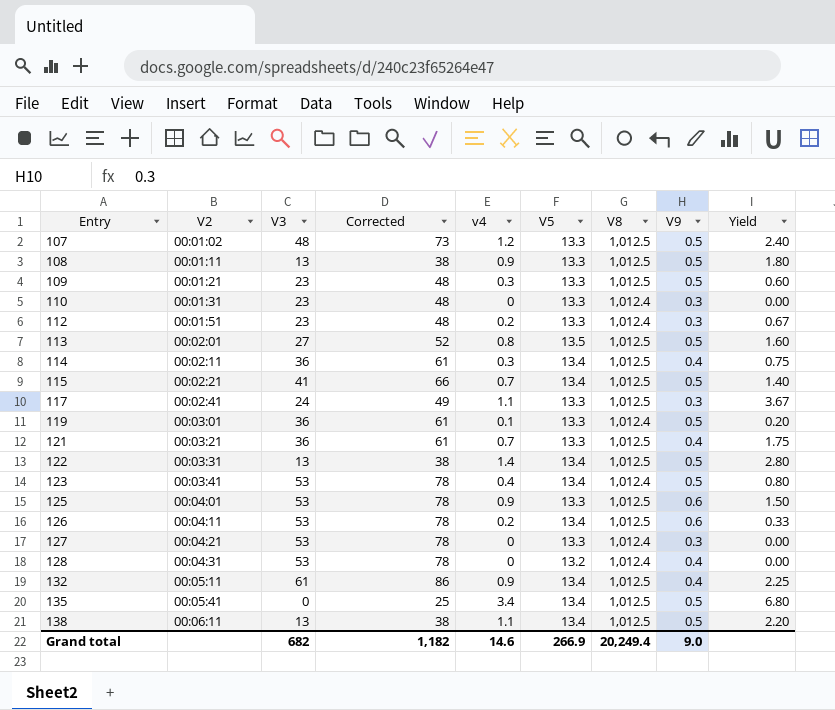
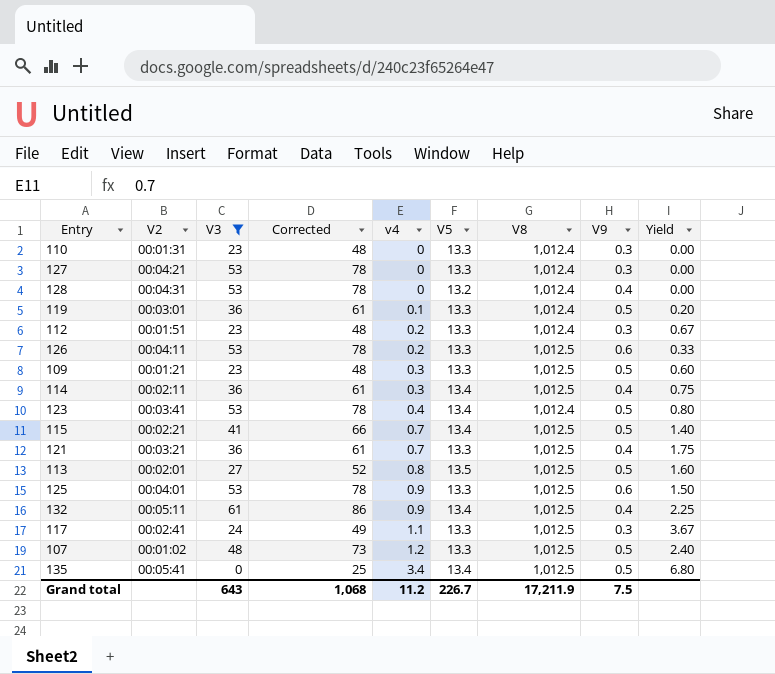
filter: none -> V3 != 13
row order: Entry ascending -> v4 ascending
126 | V5: 13.4 -> 13.3
Grand total | V3: 682 -> 643
Grand total | Corrected: 1,182 -> 1,068
Grand total | v4: 14.6 -> 11.2
Grand total | V5: 266.9 -> 226.7
Grand total | V8: 20,249.4 -> 17,211.9
Grand total | V9: 9.0 -> 7.5

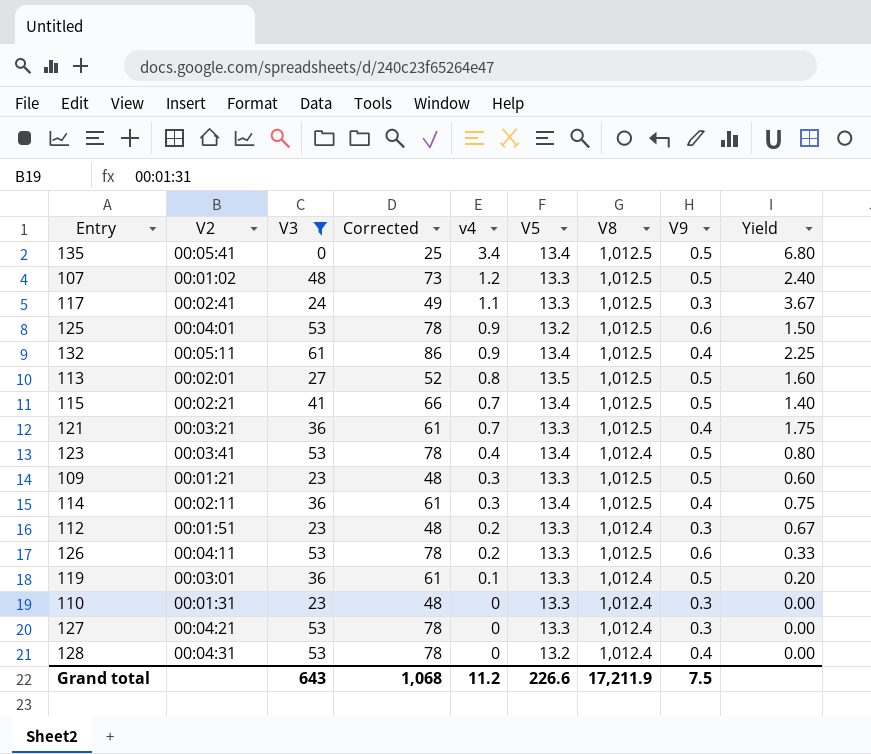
row order: v4 ascending -> v4 descending
125 | V5: 13.3 -> 13.2
Grand total | V5: 226.7 -> 226.6

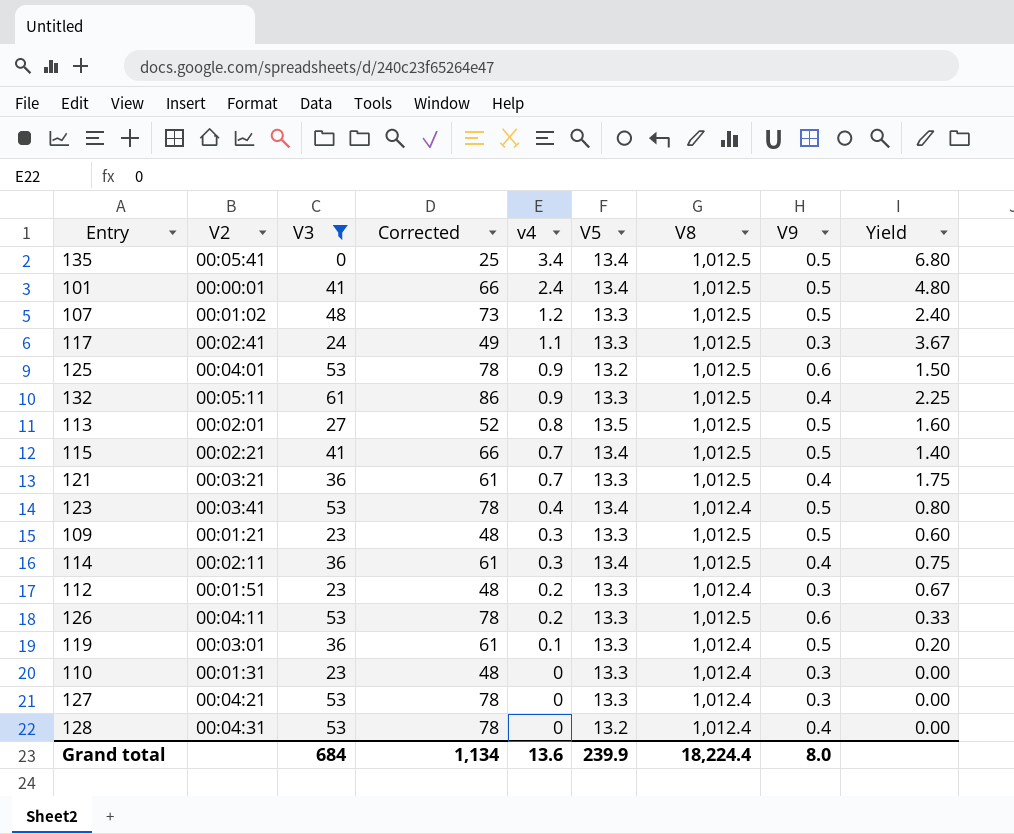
row 101: none -> 00:00:01 | 41 | 66 | 2.4 | 13.4 | 1,012.5 | 0.5 | 4.80
132 | V5: 13.4 -> 13.3
Grand total | V3: 643 -> 684
Grand total | Corrected: 1,068 -> 1,134
Grand total | v4: 11.2 -> 13.6
Grand total | V5: 226.6 -> 239.9
Grand total | V8: 17,211.9 -> 18,224.4
Grand total | V9: 7.5 -> 8.0

